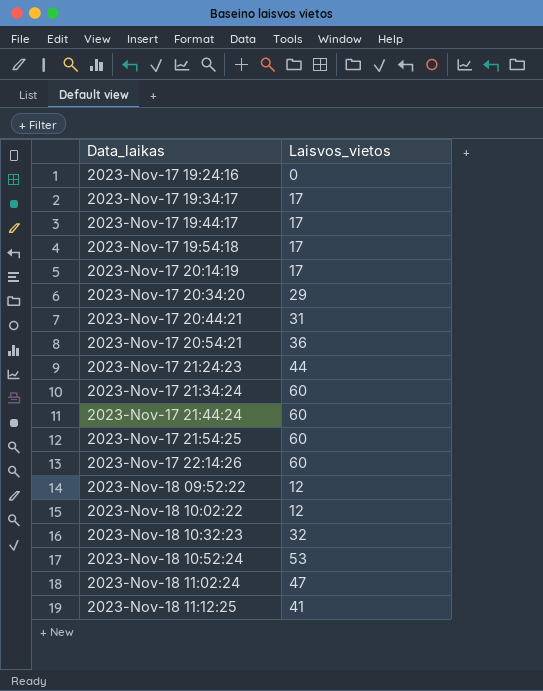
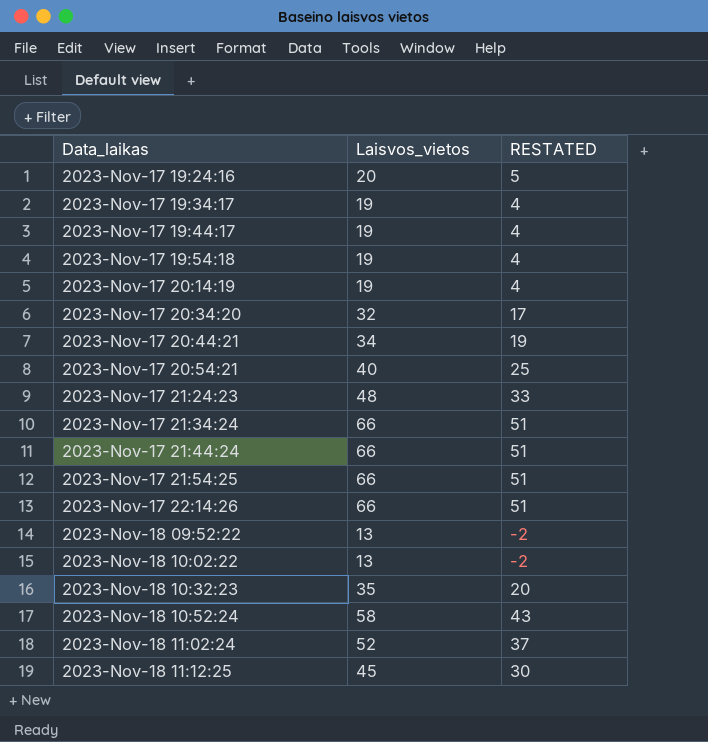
column RESTATED | formula: none -> [Laisvos_vietos] - 15
2023-Nov-17 19:24:16 | Laisvos_vietos: 0 -> 20
2023-Nov-17 19:34:17 | Laisvos_vietos: 17 -> 19
2023-Nov-17 19:44:17 | Laisvos_vietos: 17 -> 19
2023-Nov-17 19:54:18 | Laisvos_vietos: 17 -> 19
2023-Nov-17 20:14:19 | Laisvos_vietos: 17 -> 19
2023-Nov-17 20:34:20 | Laisvos_vietos: 29 -> 32
2023-Nov-17 20:44:21 | Laisvos_vietos: 31 -> 34
2023-Nov-17 20:54:21 | Laisvos_vietos: 36 -> 40
2023-Nov-17 21:24:23 | Laisvos_vietos: 44 -> 48
2023-Nov-17 21:34:24 | Laisvos_vietos: 60 -> 66
2023-Nov-17 21:44:24 | Laisvos_vietos: 60 -> 66
2023-Nov-17 21:54:25 | Laisvos_vietos: 60 -> 66
2023-Nov-17 22:14:26 | Laisvos_vietos: 60 -> 66
2023-Nov-18 09:52:22 | Laisvos_vietos: 12 -> 13
2023-Nov-18 10:02:22 | Laisvos_vietos: 12 -> 13
2023-Nov-18 10:32:23 | Laisvos_vietos: 32 -> 35
2023-Nov-18 10:52:24 | Laisvos_vietos: 53 -> 58
2023-Nov-18 11:02:24 | Laisvos_vietos: 47 -> 52
2023-Nov-18 11:12:25 | Laisvos_vietos: 41 -> 45

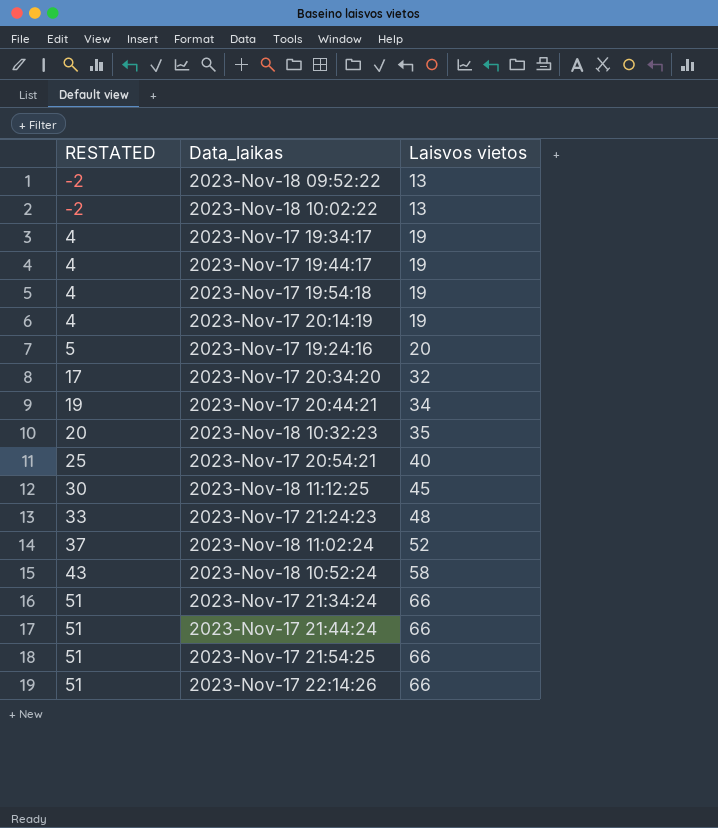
row order: Data_laikas ascending -> RESTATED ascending
column RESTATED | position: 3 -> 1
column name: Laisvos_vietos -> Laisvos vietos

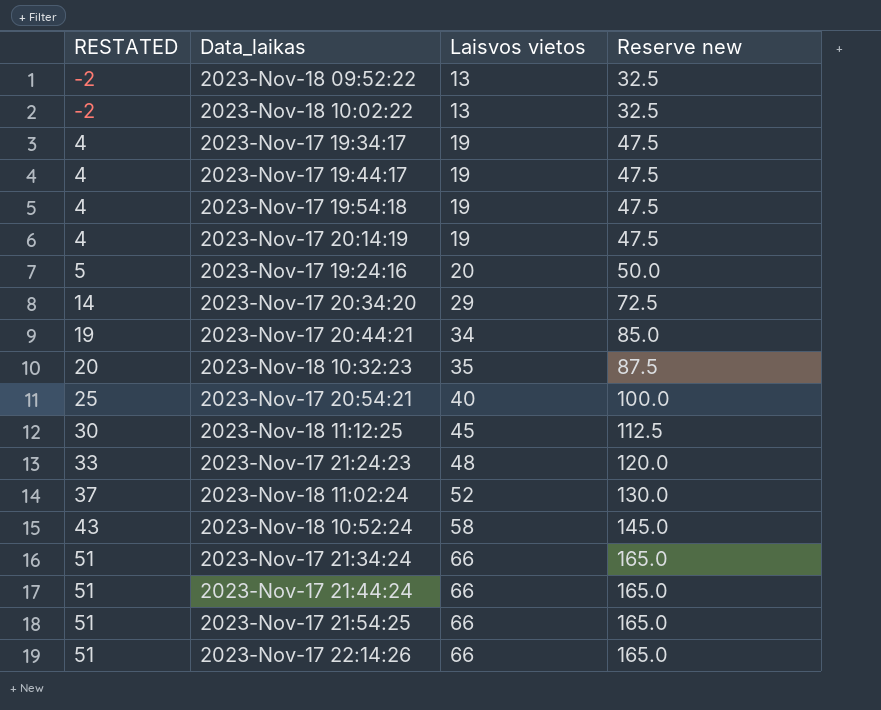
column Reserve new | formula: none -> [Laisvos vietos] * 2.5
2023-Nov-17 20:34:20 | RESTATED: 17 -> 14
2023-Nov-17 20:34:20 | Laisvos vietos: 32 -> 29

